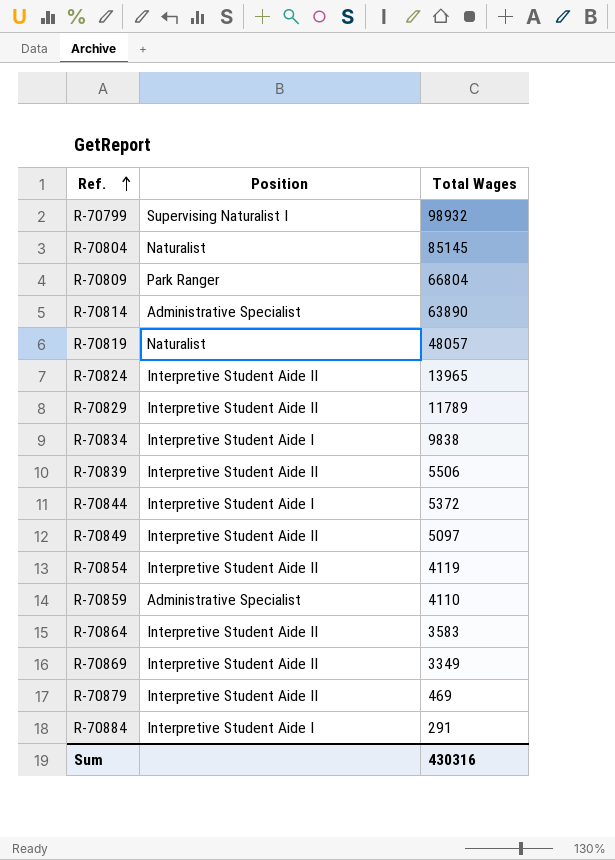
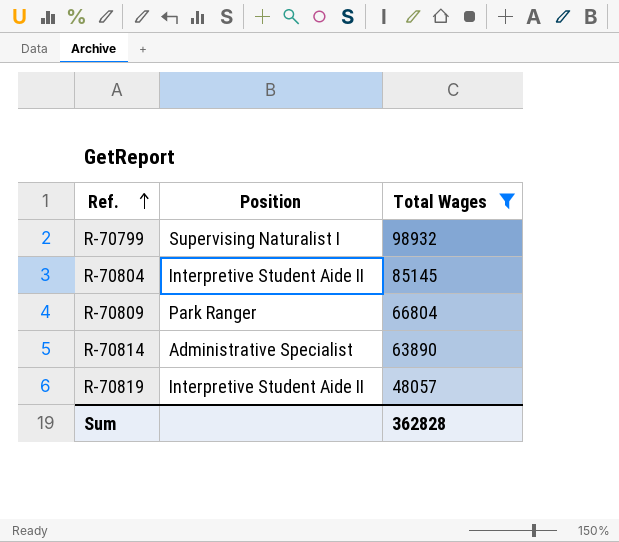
filter: none -> Total Wages >= 48057
R-70804 | Position: Naturalist -> Interpretive Student Aide II
R-70819 | Position: Naturalist -> Interpretive Student Aide II
Sum | Total Wages: 430316 -> 362828

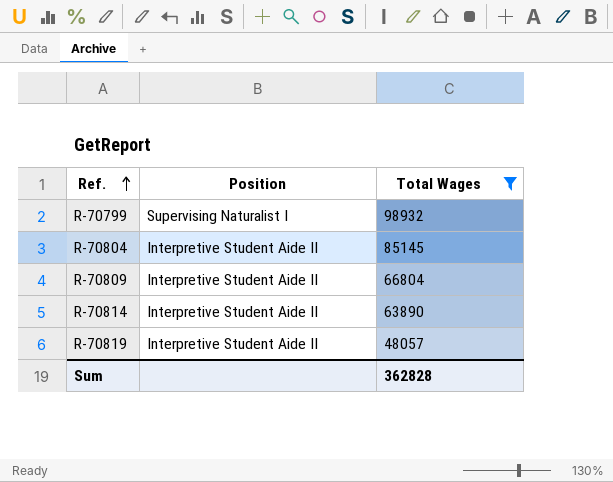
R-70809 | Position: Park Ranger -> Interpretive Student Aide II
R-70814 | Position: Administrative Specialist -> Interpretive Student Aide II

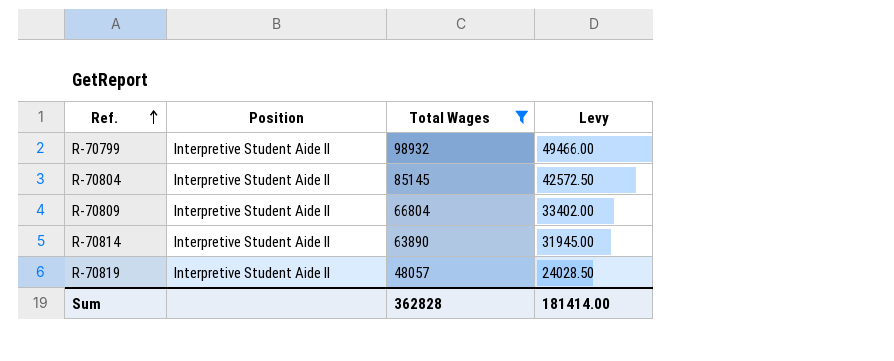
column Levy | formula: none -> [Total Wages] * 0.5
R-70799 | Position: Supervising Naturalist I -> Interpretive Student Aide II

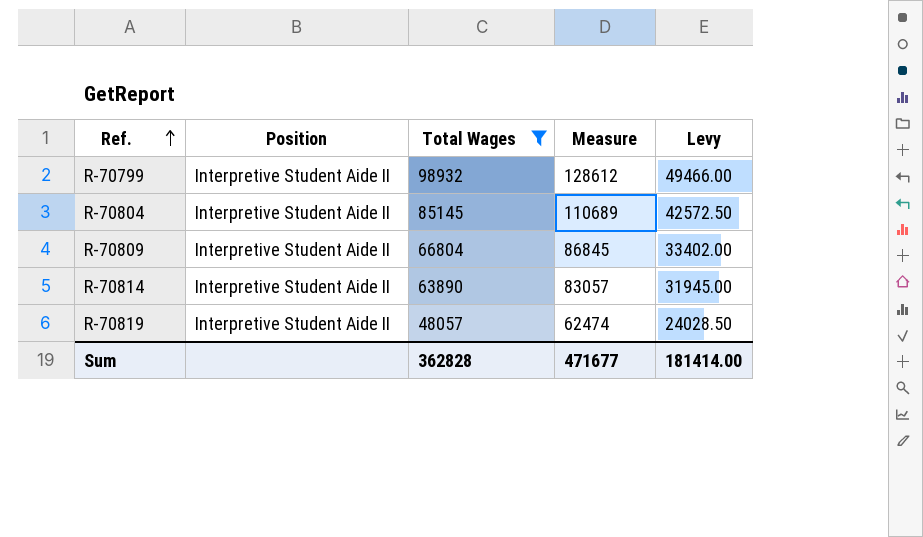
column Measure | formula: none -> [Total Wages] * 1.3

